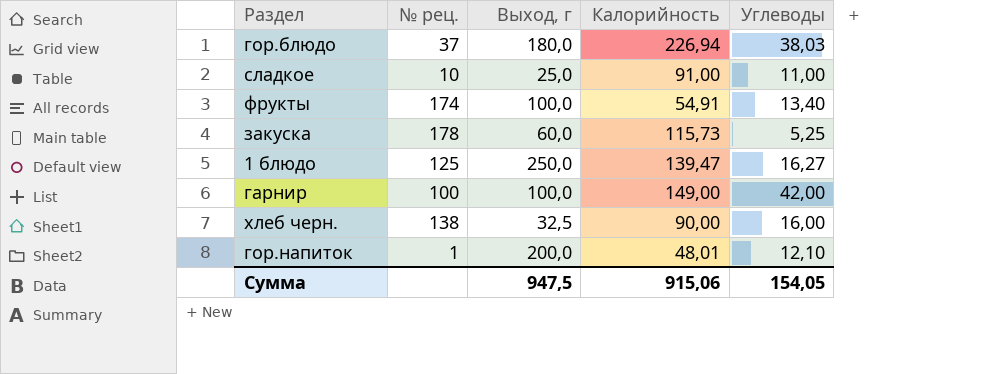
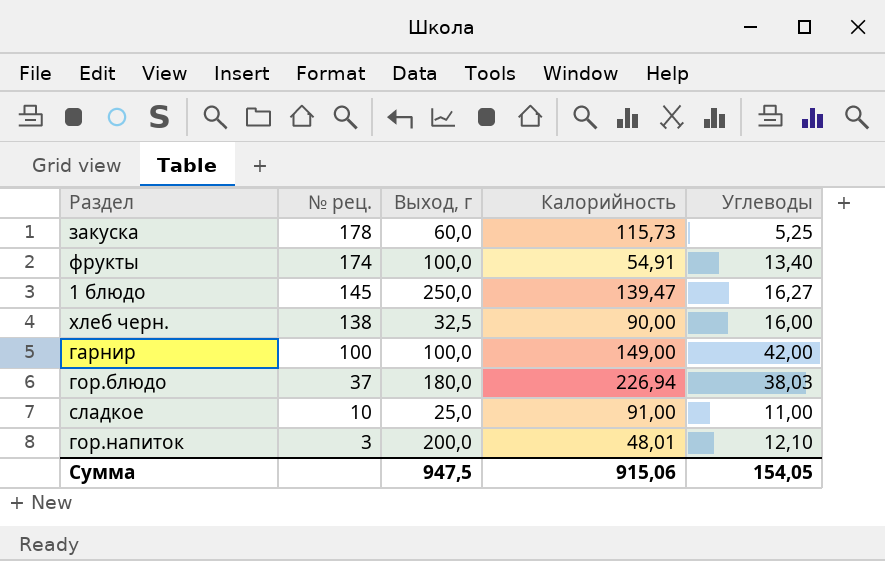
row order: none -> № рец. descending
1 блюдо | № рец.: 125 -> 145
гор.напиток | № рец.: 1 -> 3

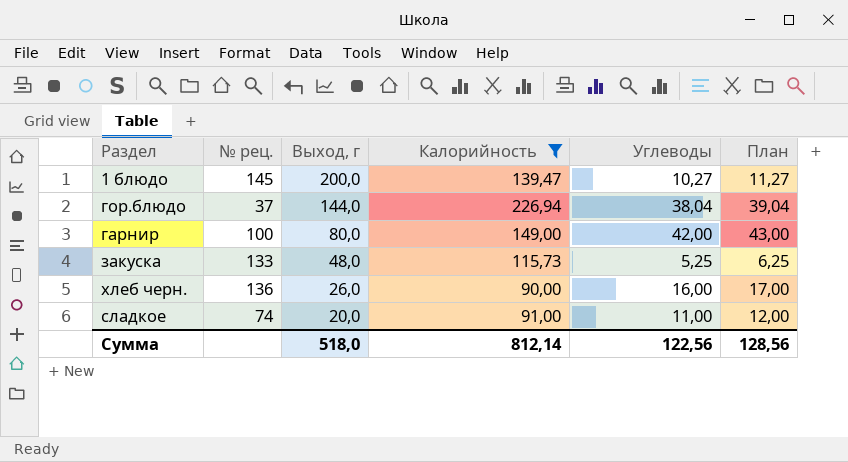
filter: none -> Калорийность >= 90,00
row order: № рец. descending -> Выход, г descending
column План | formula: none -> [Углеводы] + 1
1 блюдо | Выход, г: 250,0 -> 200,0
1 блюдо | Углеводы: 16,27 -> 10,27
гор.блюдо | Выход, г: 180,0 -> 144,0
гор.блюдо | Углеводы: 38,03 -> 38,04
гарнир | Выход, г: 100,0 -> 80,0
закуска | № рец.: 178 -> 133
закуска | Выход, г: 60,0 -> 48,0
хлеб черн. | № рец.: 138 -> 136
хлеб черн. | Выход, г: 32,5 -> 26,0
сладкое | № рец.: 10 -> 74
сладкое | Выход, г: 25,0 -> 20,0
Сумма | Выход, г: 947,5 -> 518,0
Сумма | Калорийность: 915,06 -> 812,14
Сумма | Углеводы: 154,05 -> 122,56

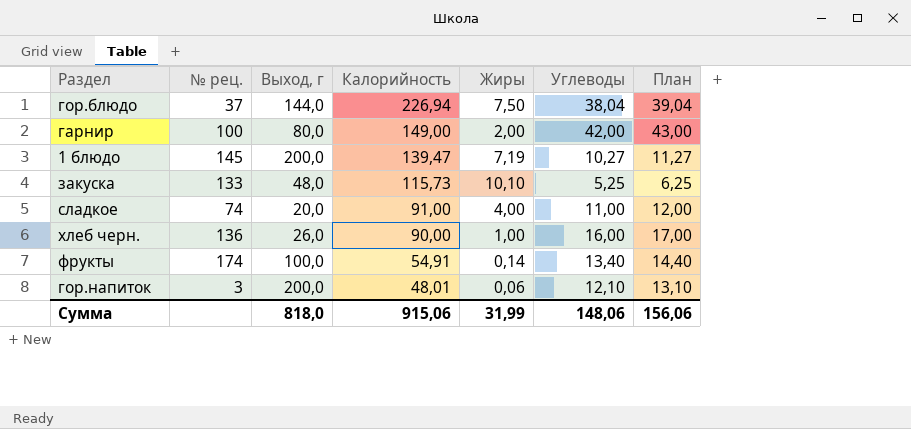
filter: Калорийность >= 90,00 -> none
row order: Выход, г descending -> Калорийность descending
column Жиры | position: none -> 5
Сумма | Выход, г: 518,0 -> 818,0
Сумма | Калорийность: 812,14 -> 915,06
Сумма | Углеводы: 122,56 -> 148,06
Сумма | План: 128,56 -> 156,06

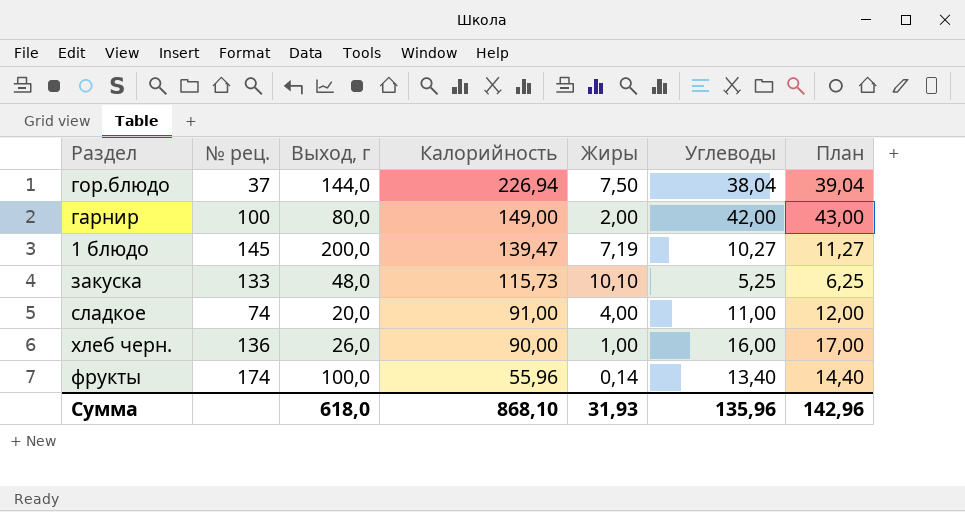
row гор.напиток: 3 | 200,0 | 48,01 | 0,06 | 12,10 | 13,10 -> none
фрукты | Калорийность: 54,91 -> 55,96
Сумма | Выход, г: 818,0 -> 618,0
Сумма | Калорийность: 915,06 -> 868,10
Сумма | Жиры: 31,99 -> 31,93
Сумма | Углеводы: 148,06 -> 135,96
Сумма | План: 156,06 -> 142,96

